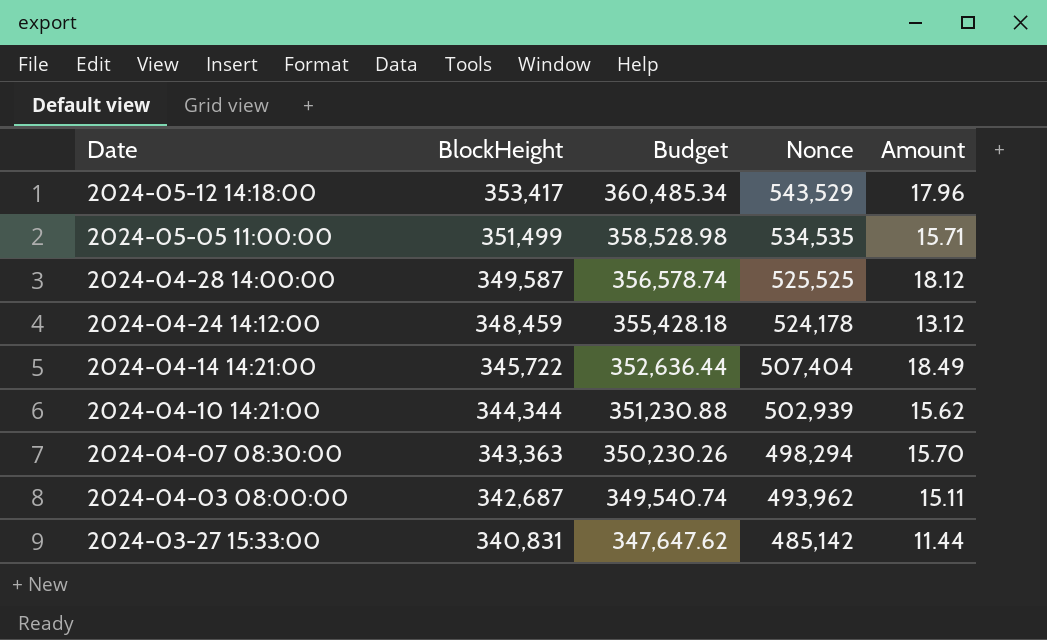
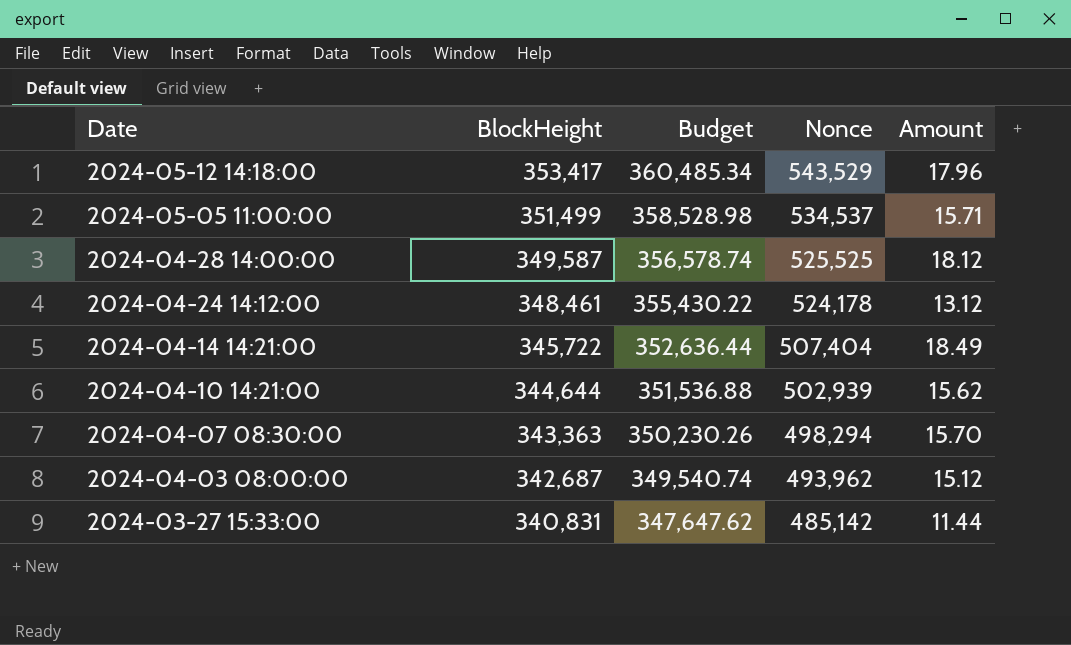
2024-05-05 11:00:00 | Nonce: 534,535 -> 534,537
2024-04-24 14:12:00 | BlockHeight: 348,459 -> 348,461
2024-04-24 14:12:00 | Budget: 355,428.18 -> 355,430.22
2024-04-10 14:21:00 | BlockHeight: 344,344 -> 344,644
2024-04-10 14:21:00 | Budget: 351,230.88 -> 351,536.88
2024-04-03 08:00:00 | Amount: 15.11 -> 15.12

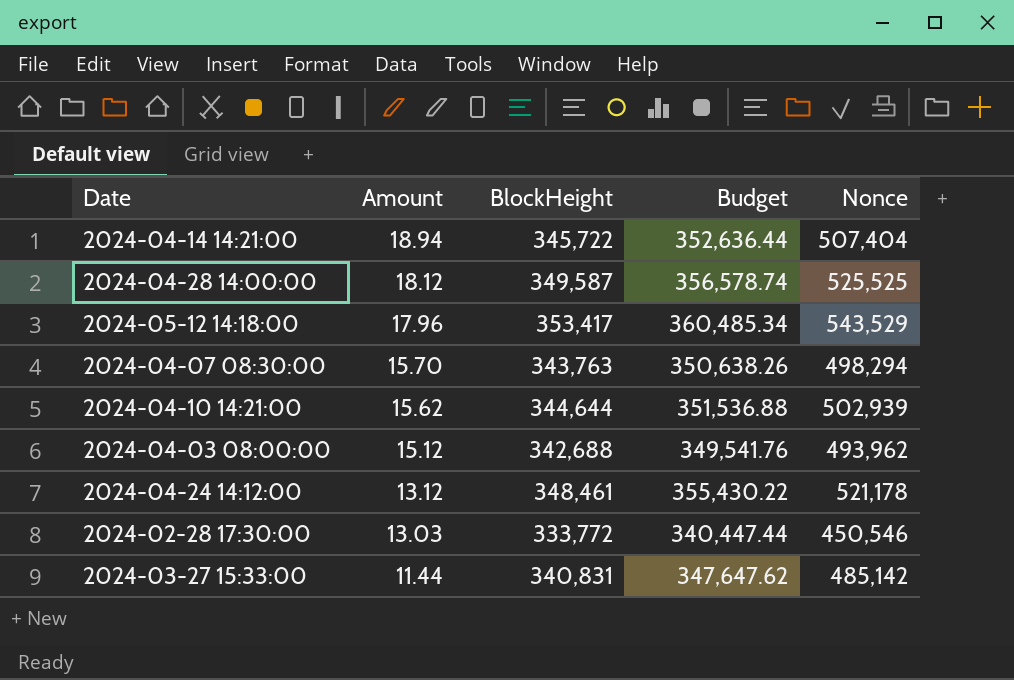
row order: Date descending -> Amount descending
column Amount | position: 5 -> 2
row 2024-05-05 11:00:00: 351,499 | 358,528.98 | 534,537 | 15.71 -> none
2024-04-14 14:21:00 | Amount: 18.49 -> 18.94
2024-04-07 08:30:00 | BlockHeight: 343,363 -> 343,763
2024-04-07 08:30:00 | Budget: 350,230.26 -> 350,638.26
2024-04-03 08:00:00 | BlockHeight: 342,687 -> 342,688
2024-04-03 08:00:00 | Budget: 349,540.74 -> 349,541.76
2024-04-24 14:12:00 | Nonce: 524,178 -> 521,178
row 2024-02-28 17:30:00: none -> 13.03 | 333,772 | 340,447.44 | 450,546

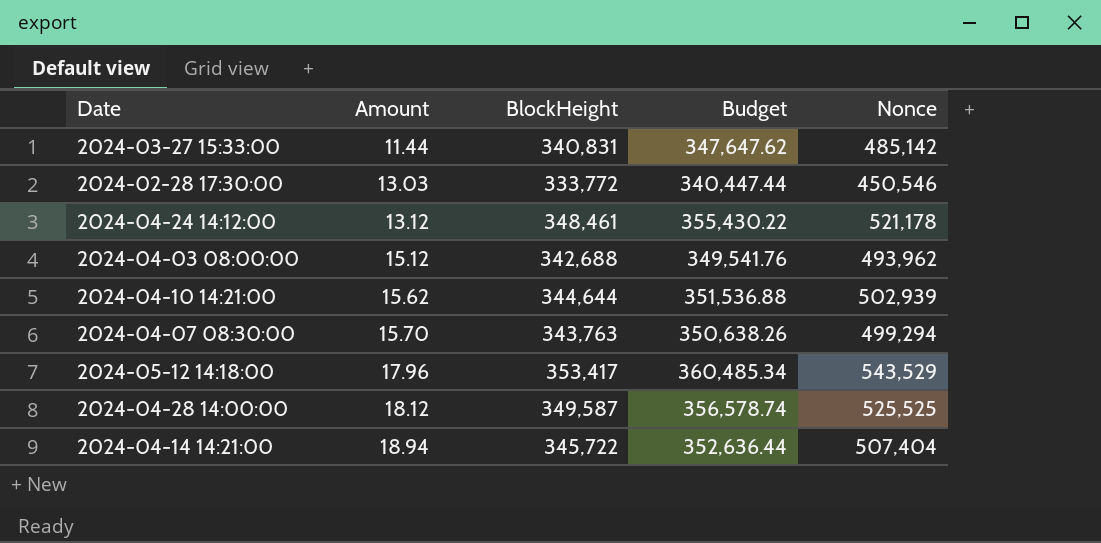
row order: Amount descending -> Amount ascending
2024-04-07 08:30:00 | Nonce: 498,294 -> 499,294

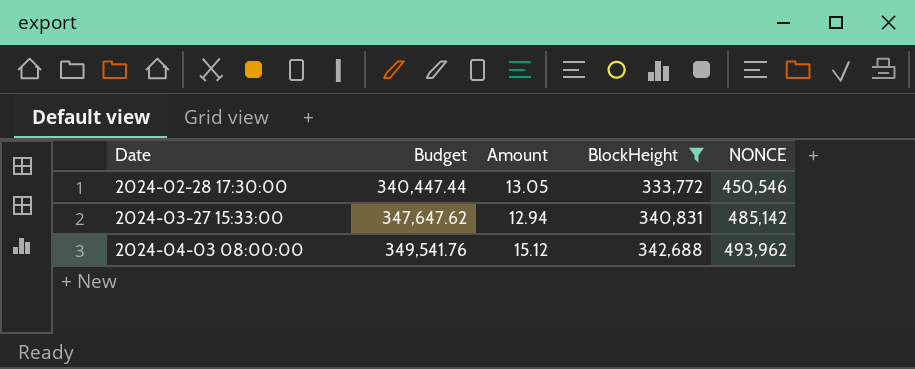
filter: none -> BlockHeight <= 342,688
row order: Amount ascending -> Date ascending
column Budget | position: 4 -> 2
column name: Nonce -> NONCE
2024-02-28 17:30:00 | Amount: 13.03 -> 13.05
2024-03-27 15:33:00 | Amount: 11.44 -> 12.94

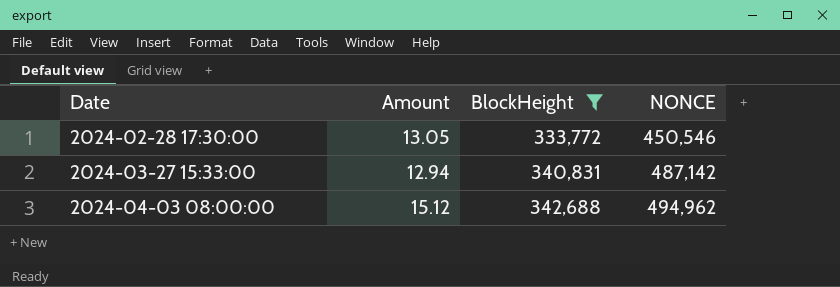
column Budget | formula: [BlockHeight] * 1.02 -> none
2024-03-27 15:33:00 | NONCE: 485,142 -> 487,142
2024-04-03 08:00:00 | NONCE: 493,962 -> 494,962

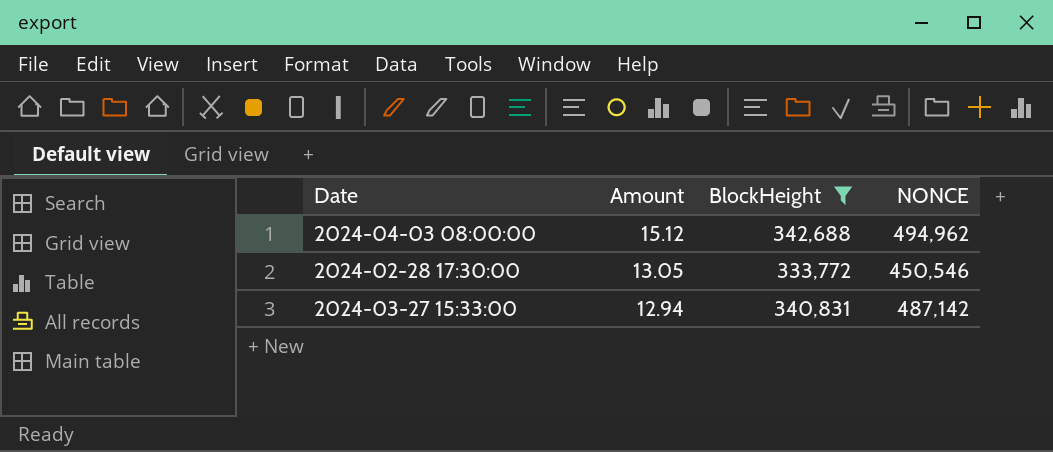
row order: Date ascending -> Amount descending

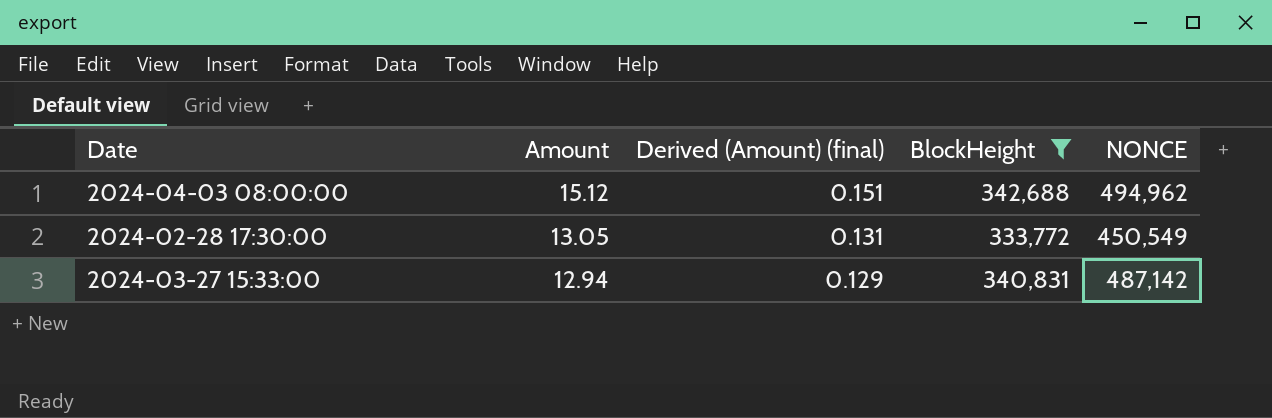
column Derived (Amount) (final) | formula: none -> [Amount] * 0.01
2024-02-28 17:30:00 | NONCE: 450,546 -> 450,549

